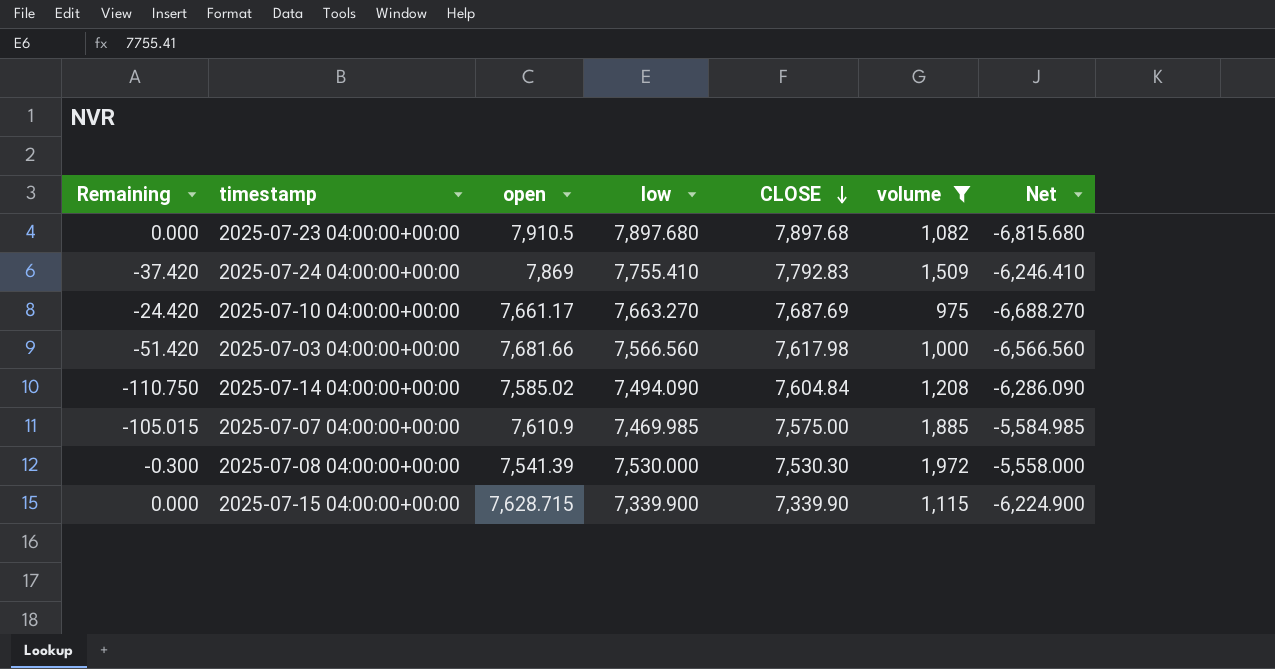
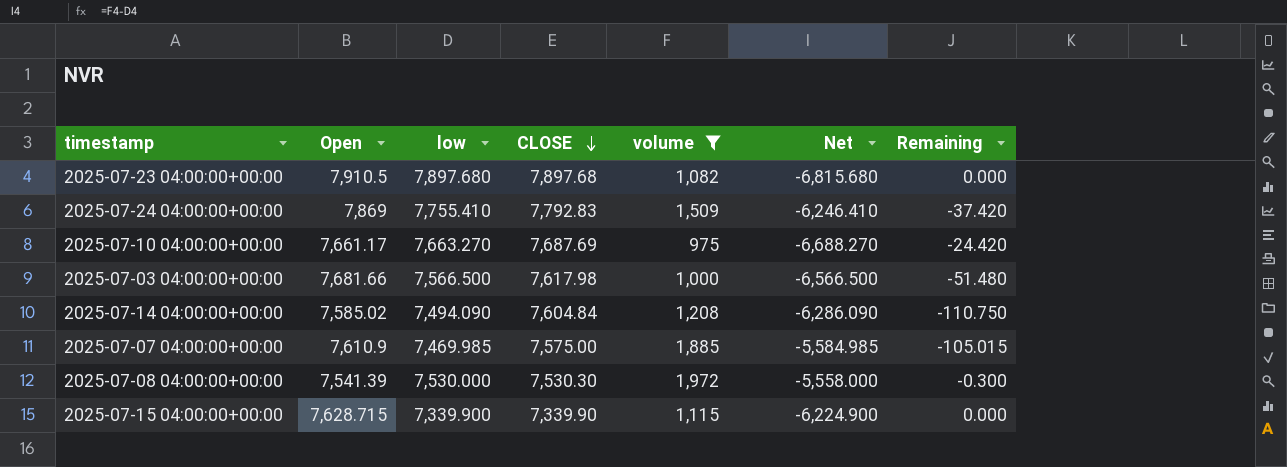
column name: open -> Open
column Remaining | position: 1 -> 7
2025-07-03 04:00:00+00:00 | low: 7,566.560 -> 7,566.500
2025-07-03 04:00:00+00:00 | Net: -6,566.560 -> -6,566.500
2025-07-03 04:00:00+00:00 | Remaining: -51.420 -> -51.480

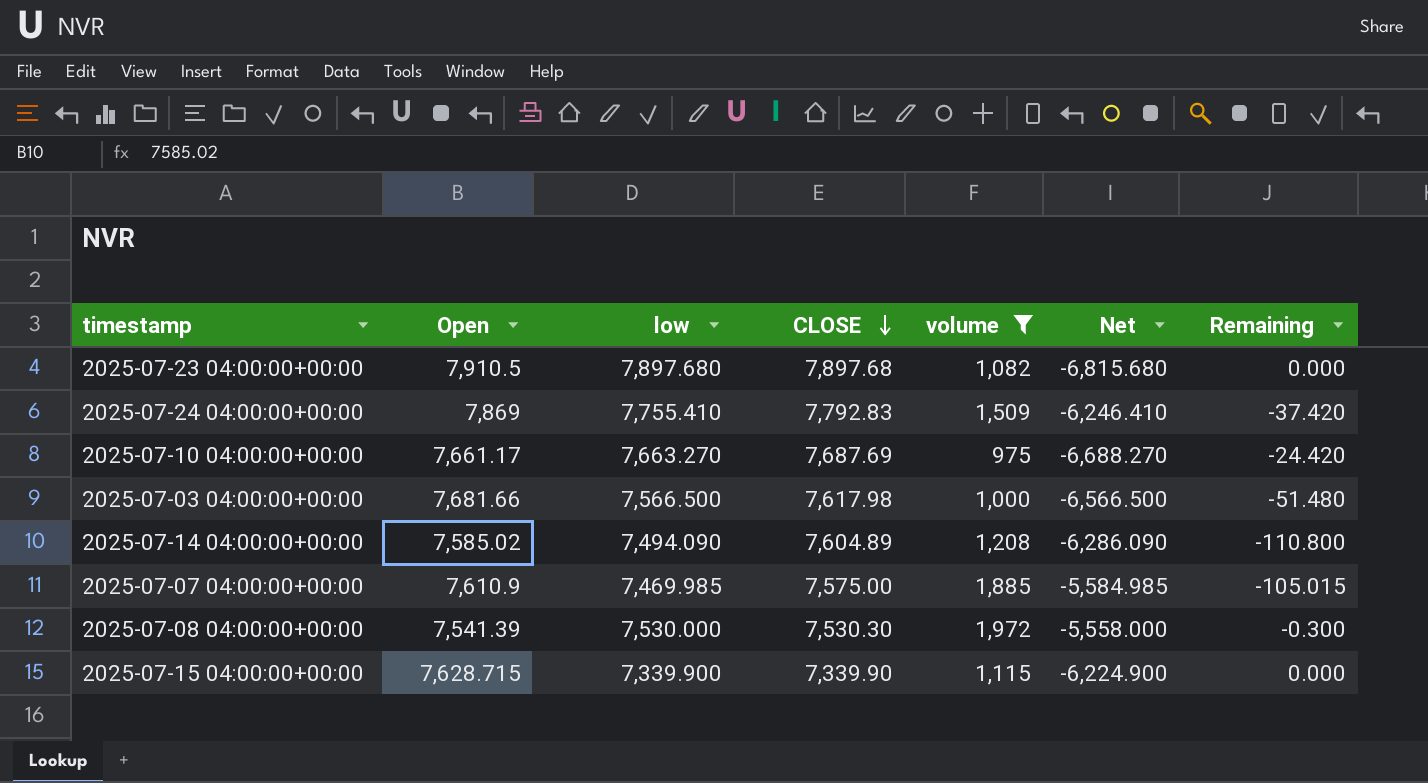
2025-07-14 04:00:00+00:00 | CLOSE: 7,604.84 -> 7,604.89
2025-07-14 04:00:00+00:00 | Remaining: -110.750 -> -110.800

